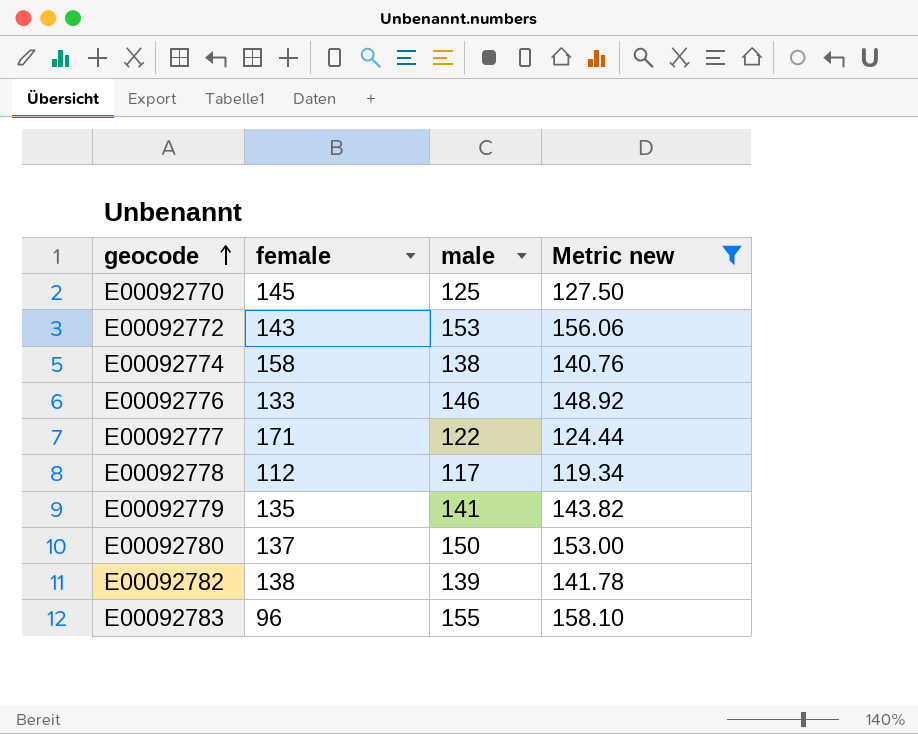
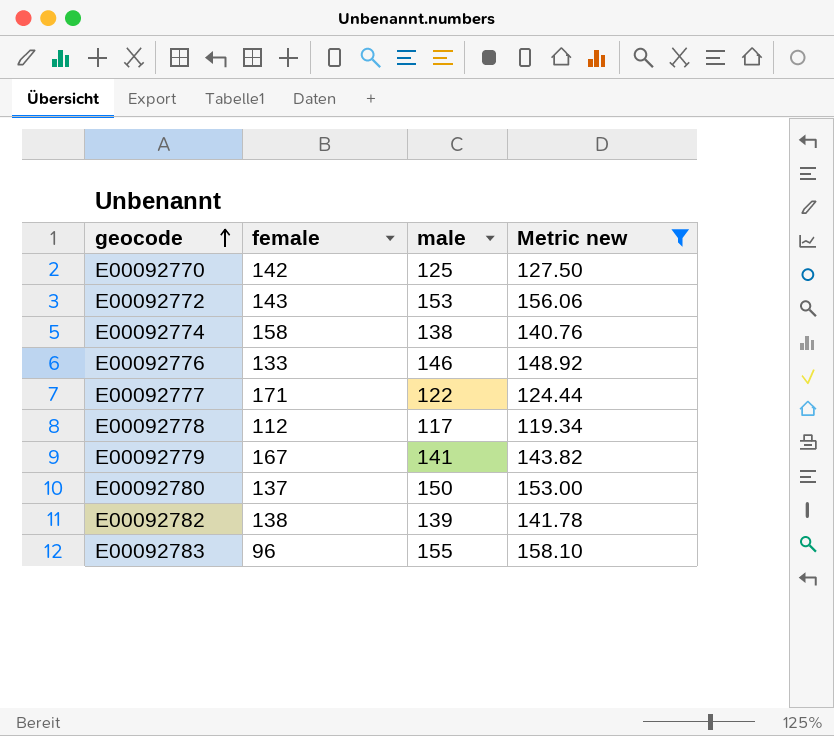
E00092770 | female: 145 -> 142
E00092779 | female: 135 -> 167

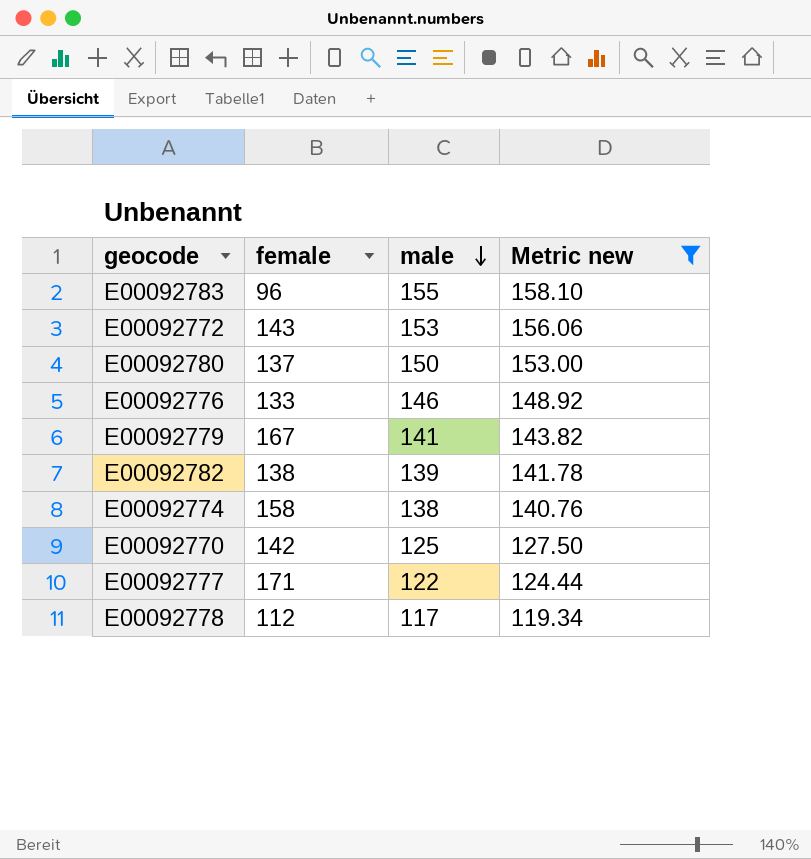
row order: geocode ascending -> male descending

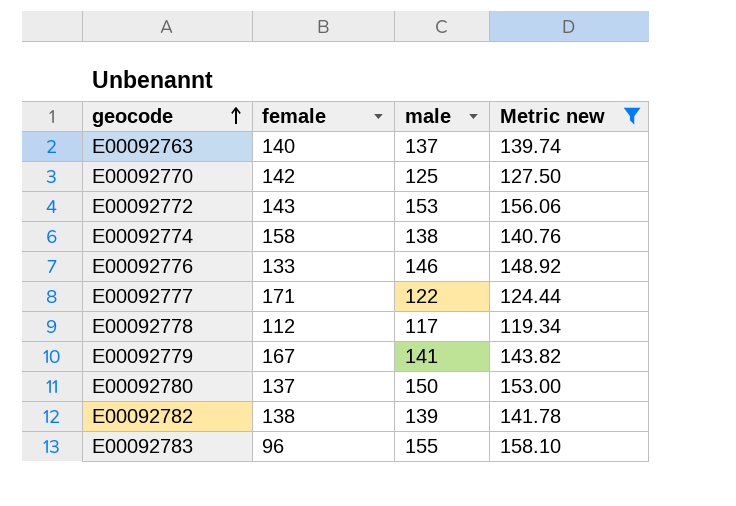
row order: male descending -> geocode ascending
row E00092763: none -> 140 | 137 | 139.74

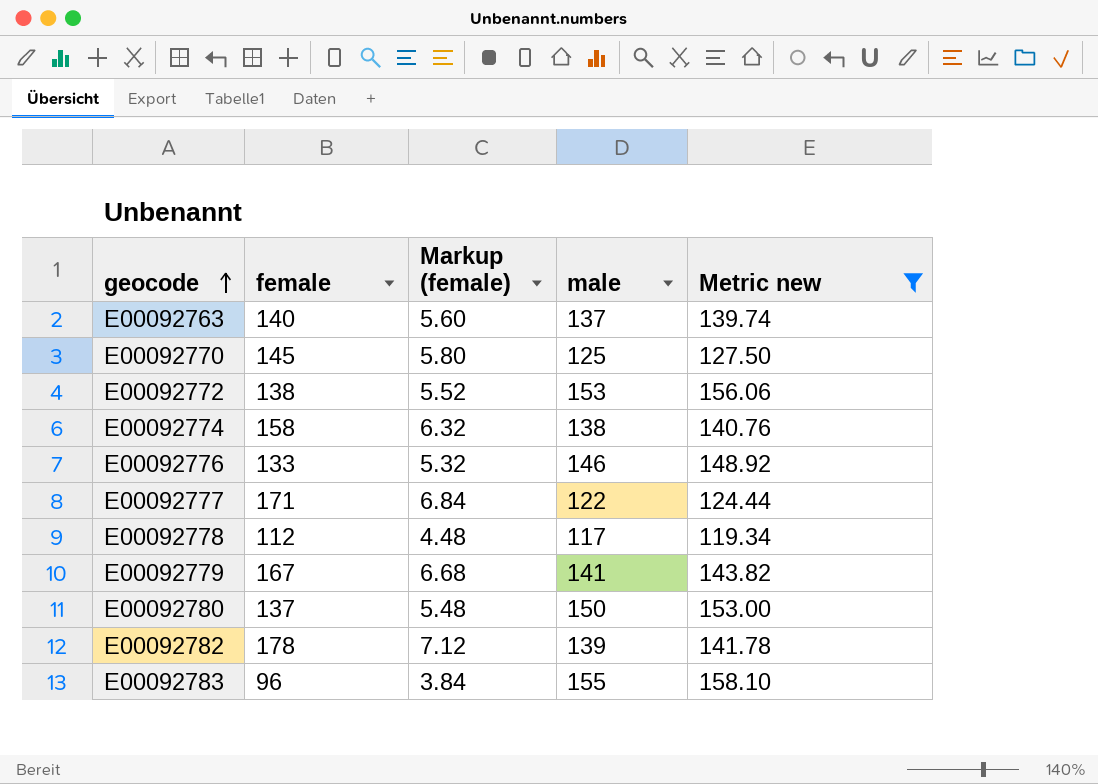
column Markup (female) | formula: none -> [female] * 0.04
E00092770 | female: 142 -> 145
E00092772 | female: 143 -> 138
E00092782 | female: 138 -> 178

